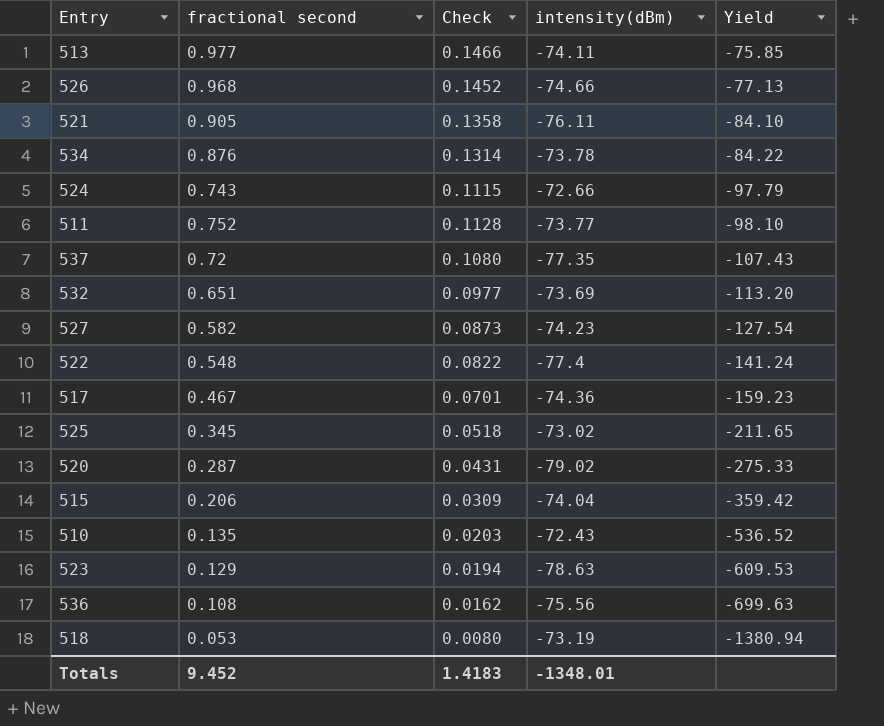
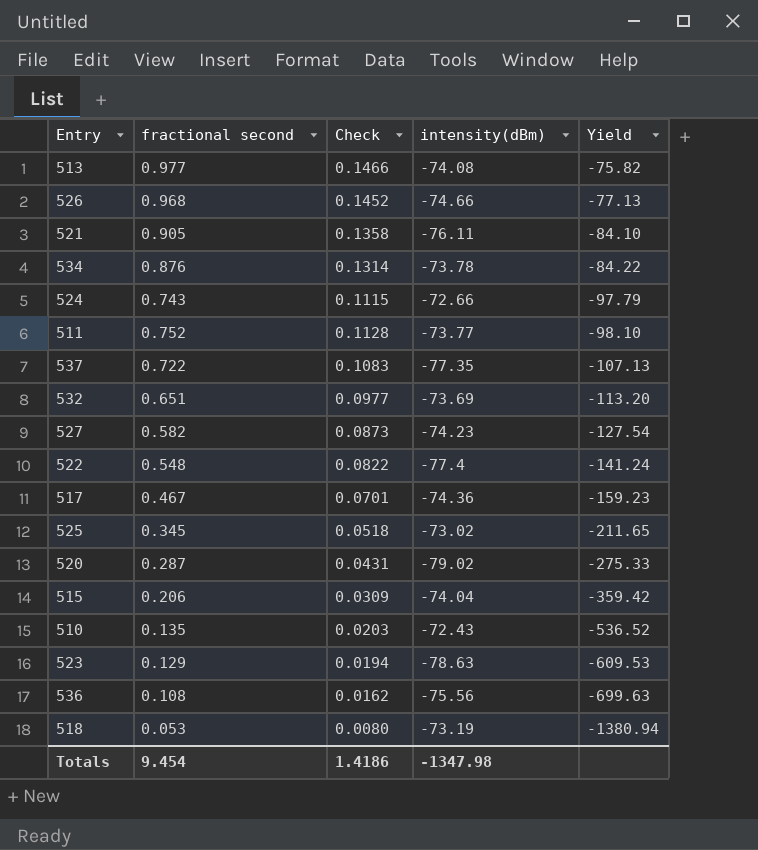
513 | intensity(dBm): -74.11 -> -74.08
513 | Yield: -75.85 -> -75.82
537 | fractional second: 0.72 -> 0.722
537 | Check: 0.1080 -> 0.1083
537 | Yield: -107.43 -> -107.13
Totals | fractional second: 9.452 -> 9.454
Totals | Check: 1.4183 -> 1.4186
Totals | intensity(dBm): -1348.01 -> -1347.98

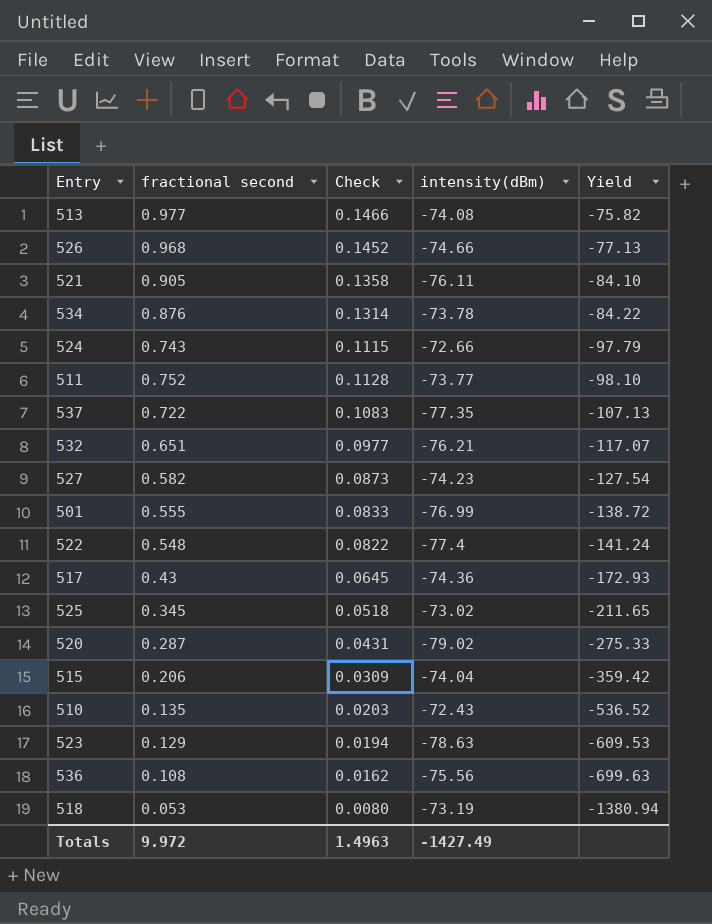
532 | intensity(dBm): -73.69 -> -76.21
532 | Yield: -113.20 -> -117.07
row 501: none -> 0.555 | 0.0833 | -76.99 | -138.72
517 | fractional second: 0.467 -> 0.43
517 | Check: 0.0701 -> 0.0645
517 | Yield: -159.23 -> -172.93
Totals | fractional second: 9.454 -> 9.972
Totals | Check: 1.4186 -> 1.4963
Totals | intensity(dBm): -1347.98 -> -1427.49

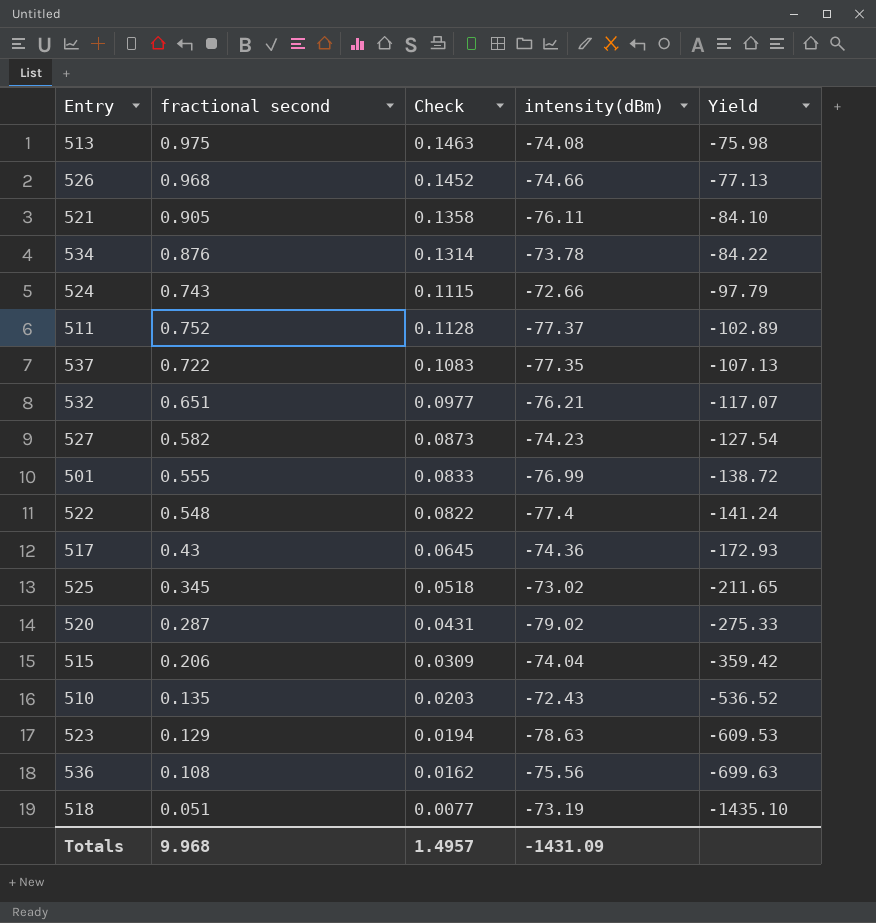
513 | fractional second: 0.977 -> 0.975
513 | Check: 0.1466 -> 0.1463
513 | Yield: -75.82 -> -75.98
511 | intensity(dBm): -73.77 -> -77.37
511 | Yield: -98.10 -> -102.89
518 | fractional second: 0.053 -> 0.051
518 | Check: 0.0080 -> 0.0077
518 | Yield: -1380.94 -> -1435.10
Totals | fractional second: 9.972 -> 9.968
Totals | Check: 1.4963 -> 1.4957
Totals | intensity(dBm): -1427.49 -> -1431.09

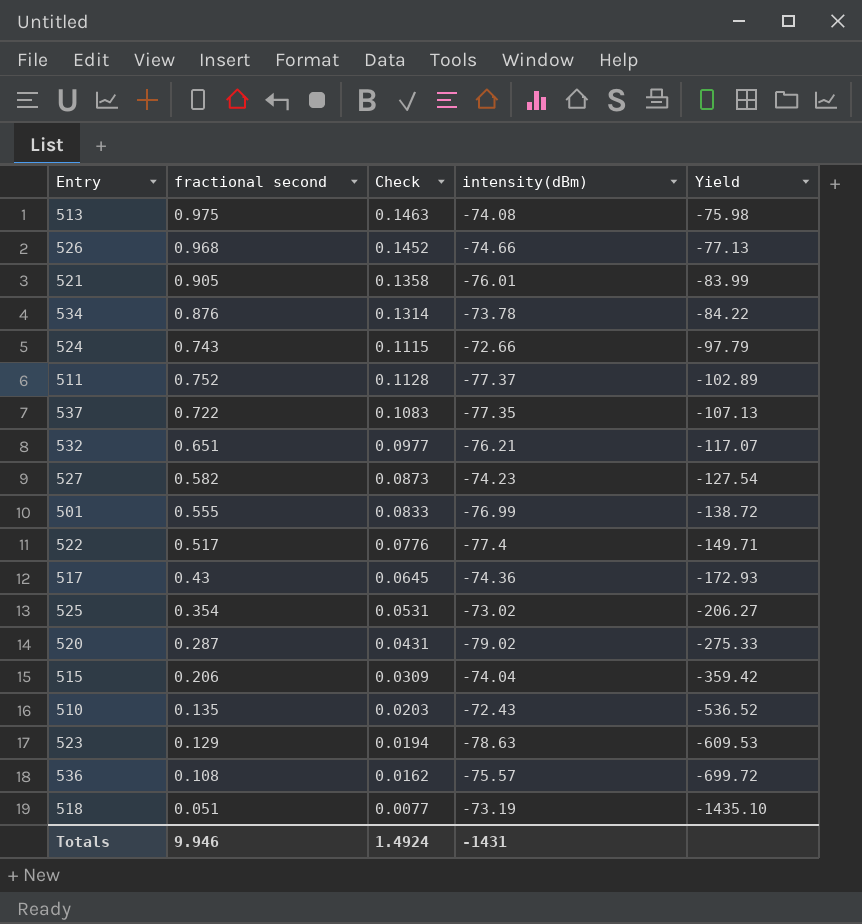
521 | intensity(dBm): -76.11 -> -76.01
521 | Yield: -84.10 -> -83.99
522 | fractional second: 0.548 -> 0.517
522 | Check: 0.0822 -> 0.0776
522 | Yield: -141.24 -> -149.71
525 | fractional second: 0.345 -> 0.354
525 | Check: 0.0518 -> 0.0531
525 | Yield: -211.65 -> -206.27
536 | intensity(dBm): -75.56 -> -75.57
536 | Yield: -699.63 -> -699.72
Totals | fractional second: 9.968 -> 9.946
Totals | Check: 1.4957 -> 1.4924
Totals | intensity(dBm): -1431.09 -> -1431

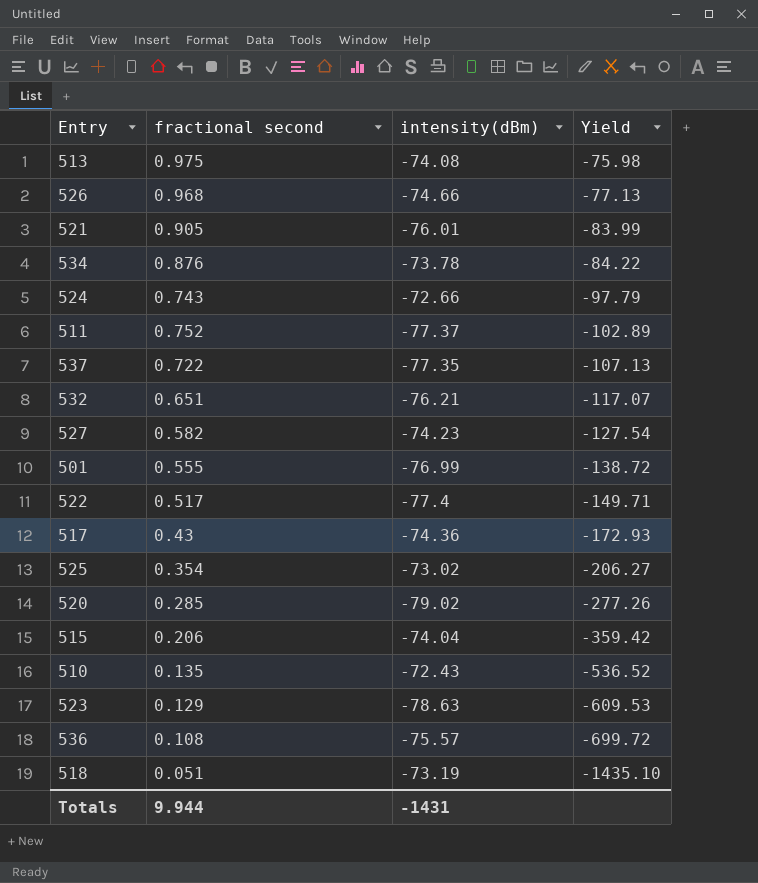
column Check | formula: [fractional second] * 0.15 -> none
520 | fractional second: 0.287 -> 0.285
520 | Yield: -275.33 -> -277.26
Totals | fractional second: 9.946 -> 9.944

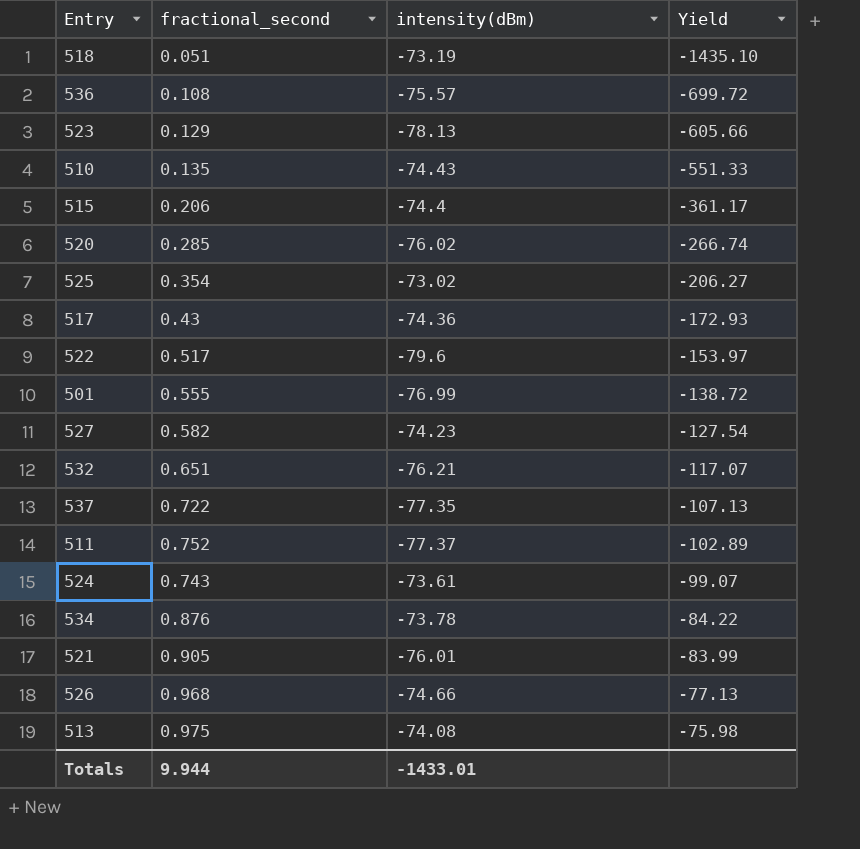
row order: Yield descending -> Yield ascending
column name: fractional second -> fractional_second
523 | intensity(dBm): -78.63 -> -78.13
523 | Yield: -609.53 -> -605.66
510 | intensity(dBm): -72.43 -> -74.43
510 | Yield: -536.52 -> -551.33
515 | intensity(dBm): -74.04 -> -74.4
515 | Yield: -359.42 -> -361.17
520 | intensity(dBm): -79.02 -> -76.02
520 | Yield: -277.26 -> -266.74
522 | intensity(dBm): -77.4 -> -79.6
522 | Yield: -149.71 -> -153.97
524 | intensity(dBm): -72.66 -> -73.61
524 | Yield: -97.79 -> -99.07
Totals | intensity(dBm): -1431 -> -1433.01

